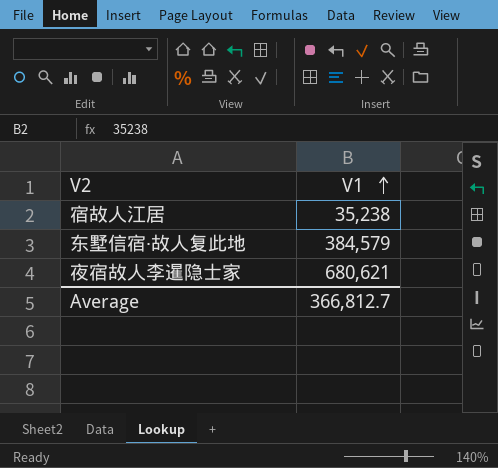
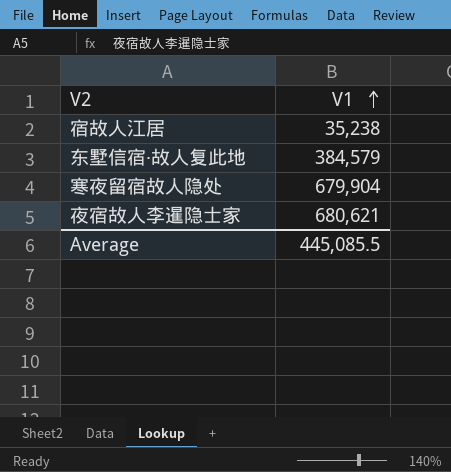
row 寒夜留宿故人隐处: none -> 679,904
Average | V1: 366,812.7 -> 445,085.5

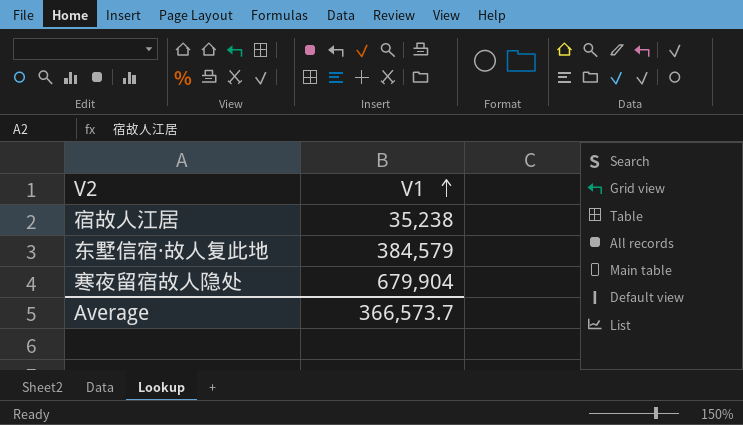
row 夜宿故人李暹隐士家: 680,621 -> none
Average | V1: 445,085.5 -> 366,573.7

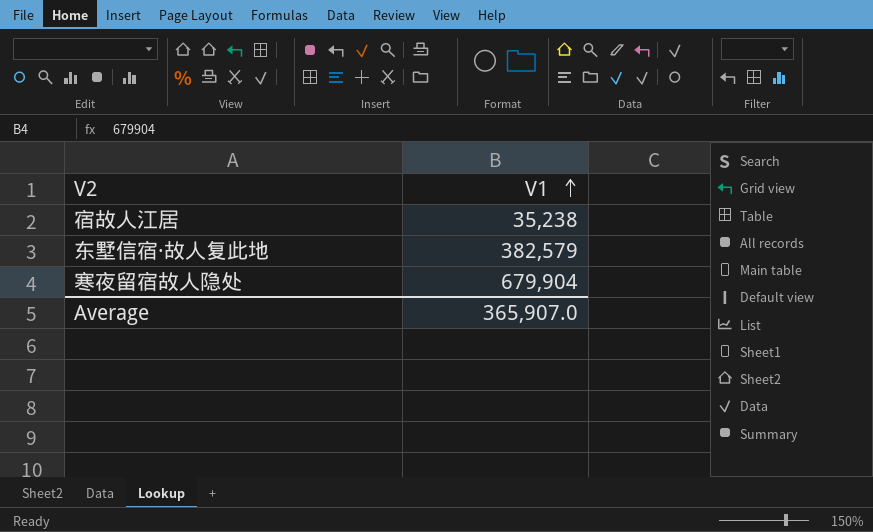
东墅信宿·故人复此地 | V1: 384,579 -> 382,579
Average | V1: 366,573.7 -> 365,907.0

